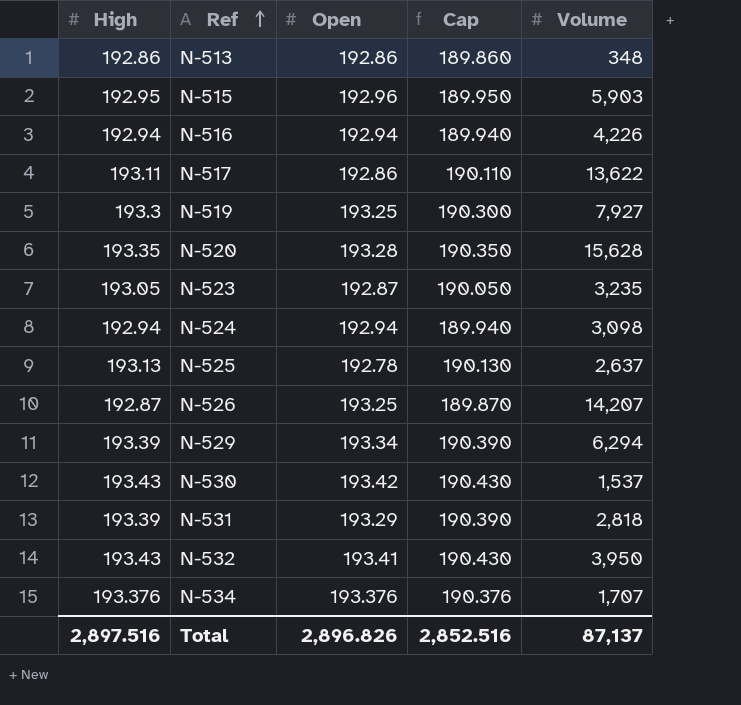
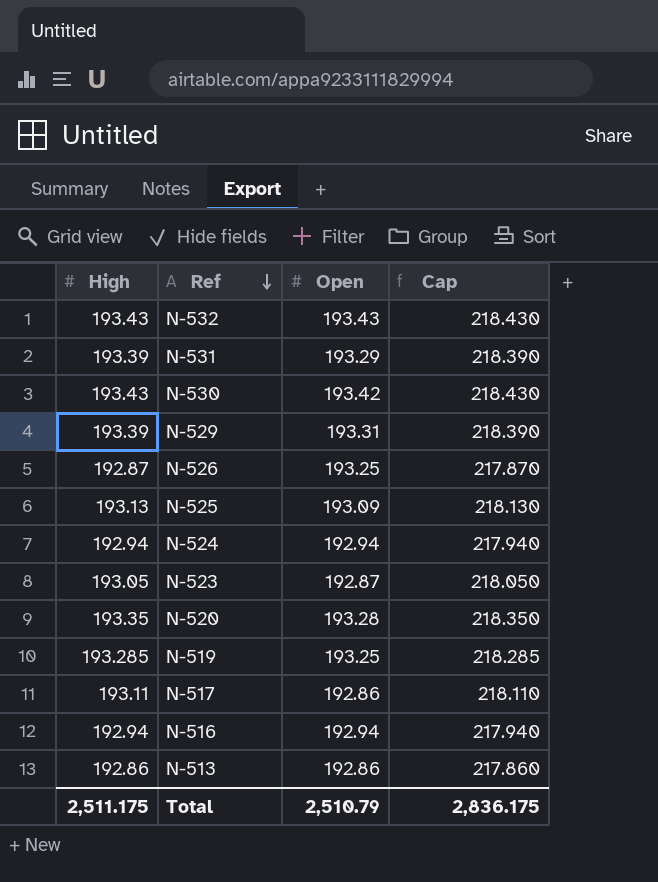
row order: Ref ascending -> Ref descending
column Volume | position: 5 -> none
column Cap | formula: [High] - 3 -> [High] + 25
row N-515: 192.95 | 192.96 | 189.950 | 5,903 -> none
row N-534: 193.376 | 193.376 | 190.376 | 1,707 -> none
N-532 | Open: 193.41 -> 193.43
N-529 | Open: 193.34 -> 193.31
N-525 | Open: 192.78 -> 193.09
N-519 | High: 193.3 -> 193.285
Total | High: 2,897.516 -> 2,511.175
Total | Open: 2,896.826 -> 2,510.79
Total | Cap: 2,852.516 -> 2,836.175

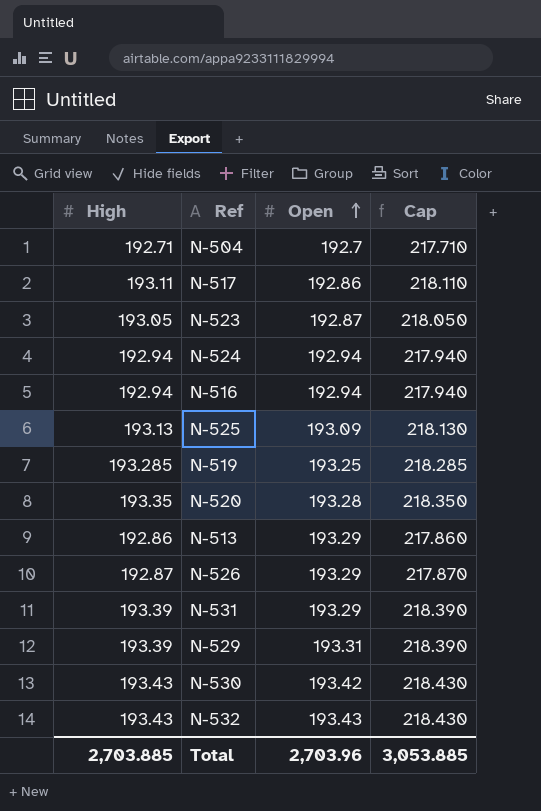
row order: Ref descending -> Open ascending
row N-504: none -> 192.71 | 192.7 | 217.710
N-513 | Open: 192.86 -> 193.29
N-526 | Open: 193.25 -> 193.29
Total | High: 2,511.175 -> 2,703.885
Total | Open: 2,510.79 -> 2,703.96
Total | Cap: 2,836.175 -> 3,053.885

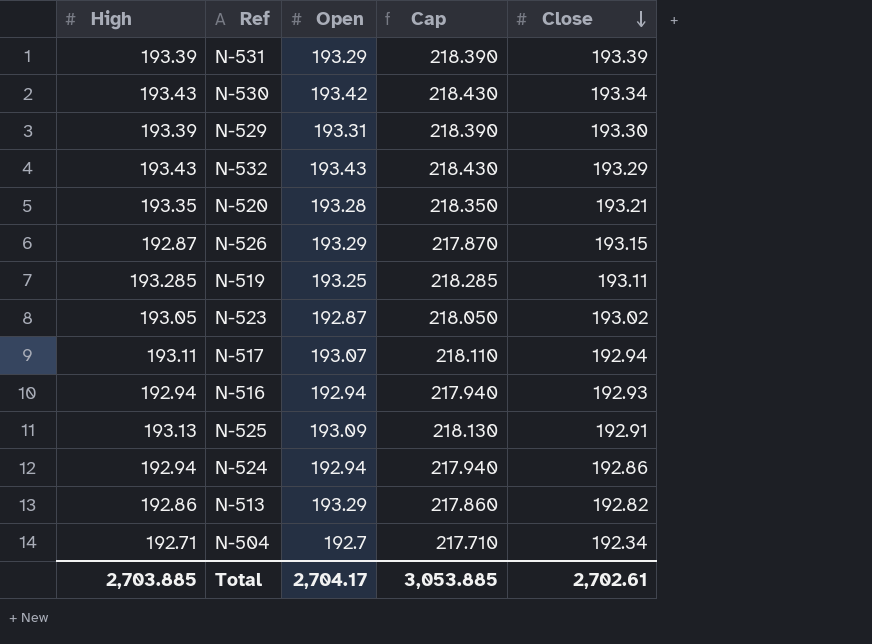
row order: Open ascending -> Close descending
column Close | position: none -> 5
N-517 | Open: 192.86 -> 193.07
Total | Open: 2,703.96 -> 2,704.17

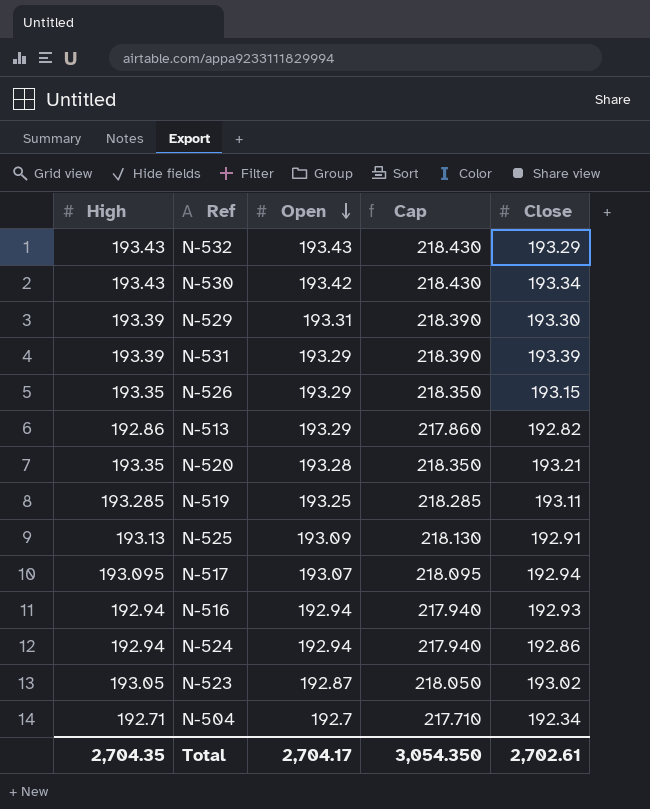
row order: Close descending -> Open descending
N-526 | High: 192.87 -> 193.35
N-526 | Cap: 217.870 -> 218.350
N-517 | High: 193.11 -> 193.095
N-517 | Cap: 218.110 -> 218.095
Total | High: 2,703.885 -> 2,704.35
Total | Cap: 3,053.885 -> 3,054.350

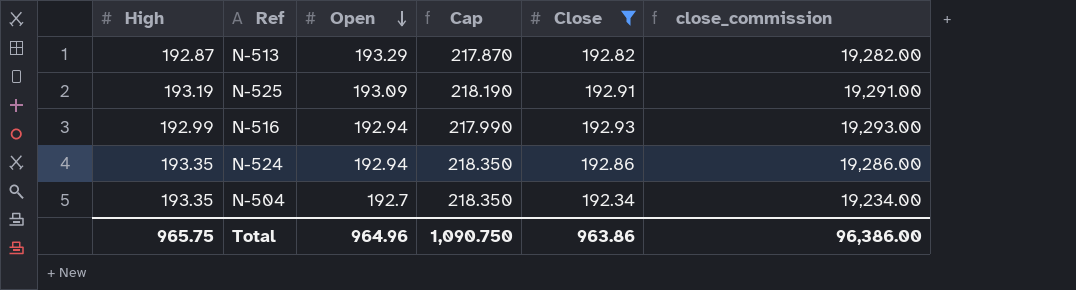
filter: none -> Close <= 192.93
column close_commission | formula: none -> [Close] * 100
N-513 | High: 192.86 -> 192.87
N-513 | Cap: 217.860 -> 217.870
N-525 | High: 193.13 -> 193.19
N-525 | Cap: 218.130 -> 218.190
N-516 | High: 192.94 -> 192.99
N-516 | Cap: 217.940 -> 217.990
N-524 | High: 192.94 -> 193.35
N-524 | Cap: 217.940 -> 218.350
N-504 | High: 192.71 -> 193.35
N-504 | Cap: 217.710 -> 218.350
Total | High: 2,704.35 -> 965.75
Total | Open: 2,704.17 -> 964.96
Total | Cap: 3,054.350 -> 1,090.750
Total | Close: 2,702.61 -> 963.86

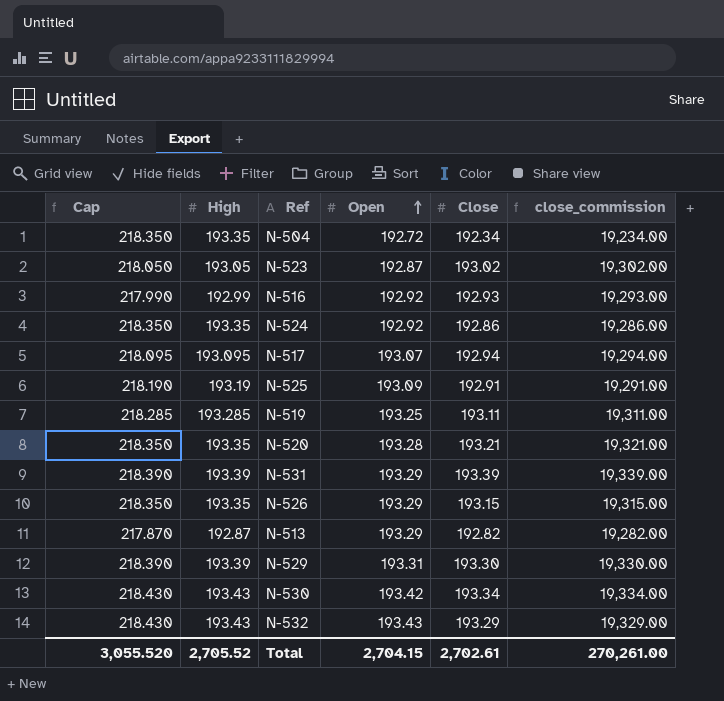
filter: Close <= 192.93 -> none
row order: Open descending -> Open ascending
column Cap | position: 4 -> 1
N-504 | Open: 192.7 -> 192.72
N-516 | Open: 192.94 -> 192.92
N-524 | Open: 192.94 -> 192.92
Total | Cap: 1,090.750 -> 3,055.520
Total | High: 965.75 -> 2,705.52
Total | Open: 964.96 -> 2,704.15
Total | Close: 963.86 -> 2,702.61
Total | close_commission: 96,386.00 -> 270,261.00

